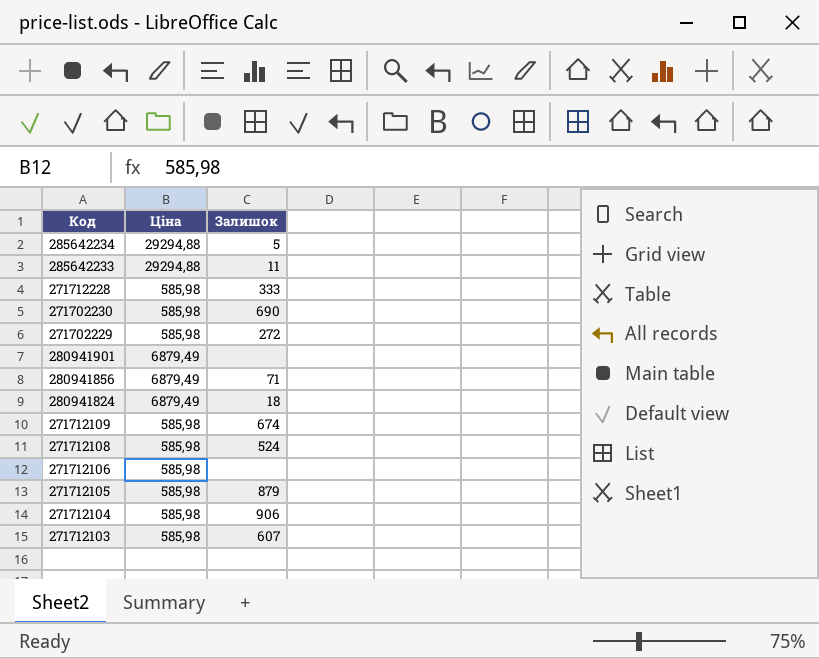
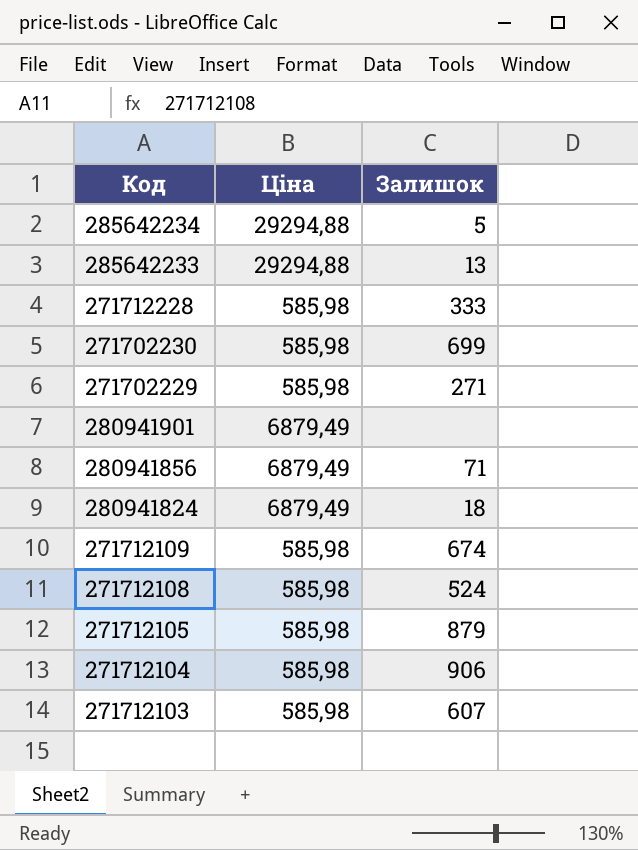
row 271712106: 585,98 | none -> none
285642233 | Залишок: 11 -> 13
271702230 | Залишок: 690 -> 699
271702229 | Залишок: 272 -> 271

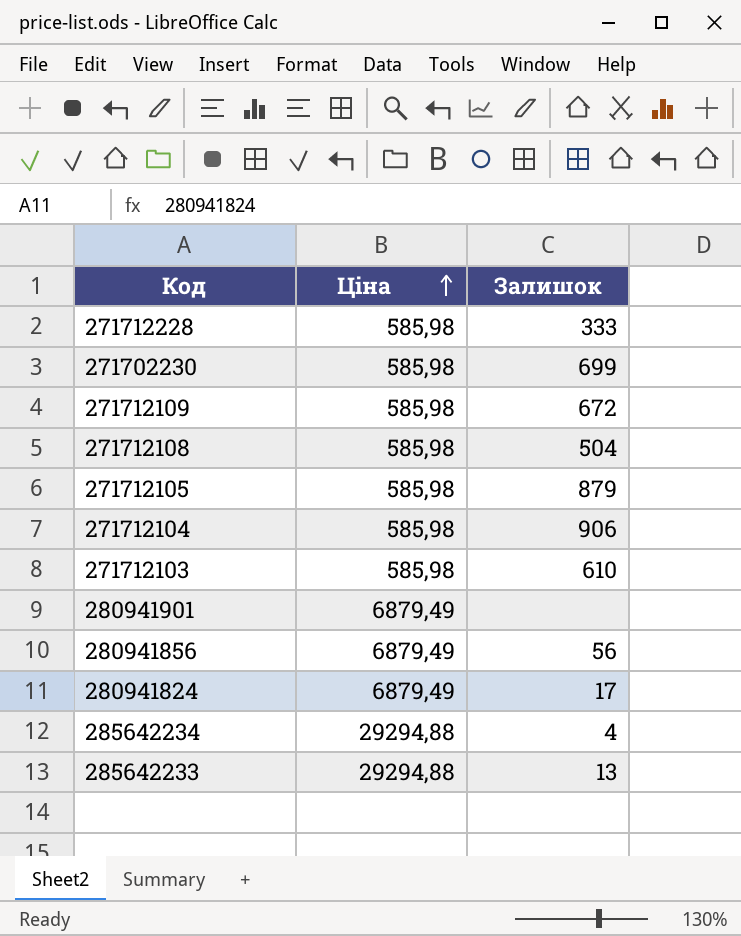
row order: none -> Ціна ascending
row 271702229: 585,98 | 271 -> none
271712109 | Залишок: 674 -> 672
271712108 | Залишок: 524 -> 504
271712103 | Залишок: 607 -> 610
280941856 | Залишок: 71 -> 56
280941824 | Залишок: 18 -> 17
285642234 | Залишок: 5 -> 4

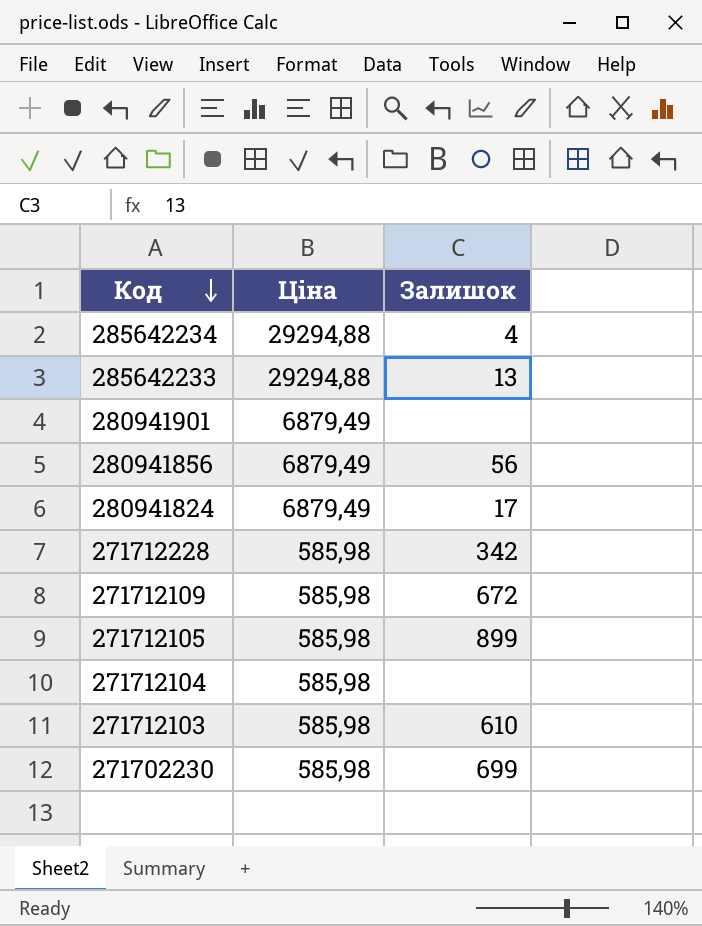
row order: Ціна ascending -> Код descending
row 271712108: 585,98 | 504 -> none
271712228 | Залишок: 333 -> 342
271712105 | Залишок: 879 -> 899
271712104 | Залишок: 906 -> none

